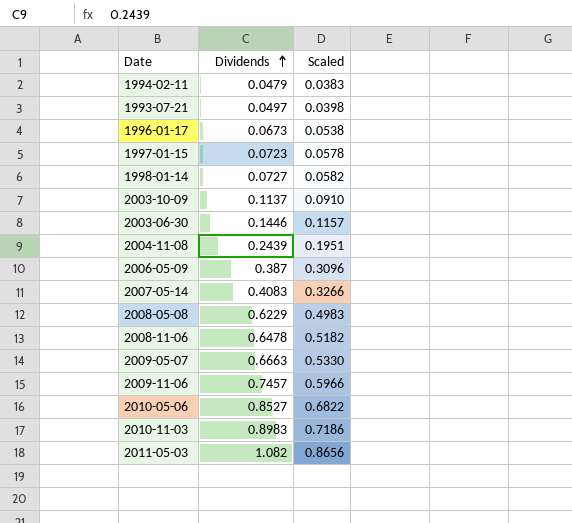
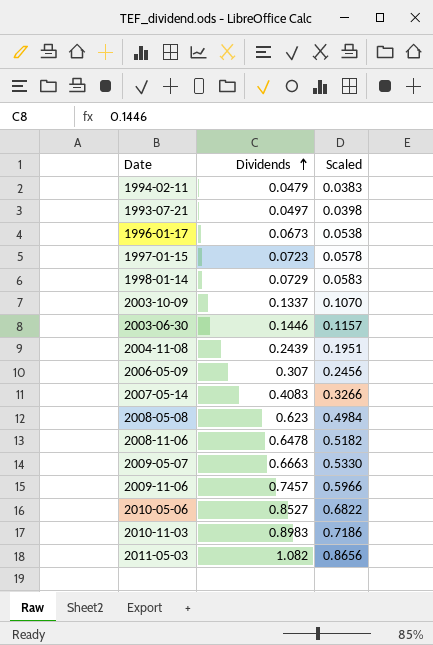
1998-01-14 | Dividends: 0.0727 -> 0.0729
1998-01-14 | Scaled: 0.0582 -> 0.0583
2003-10-09 | Dividends: 0.1137 -> 0.1337
2003-10-09 | Scaled: 0.0910 -> 0.1070
2006-05-09 | Dividends: 0.387 -> 0.307
2006-05-09 | Scaled: 0.3096 -> 0.2456
2008-05-08 | Dividends: 0.6229 -> 0.623
2008-05-08 | Scaled: 0.4983 -> 0.4984

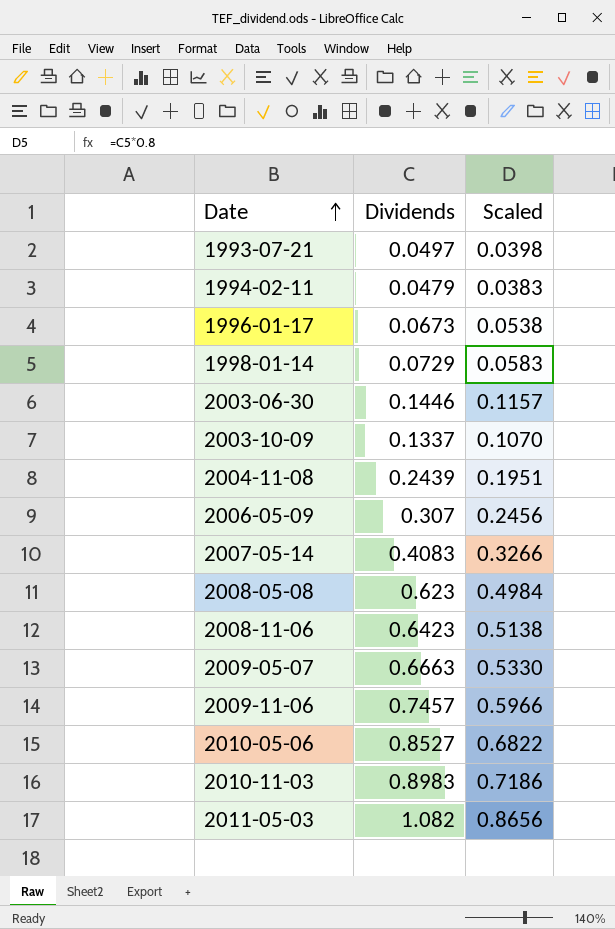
row order: Dividends ascending -> Date ascending
row 1997-01-15: 0.0723 | 0.0578 -> none
2008-11-06 | Dividends: 0.6478 -> 0.6423
2008-11-06 | Scaled: 0.5182 -> 0.5138

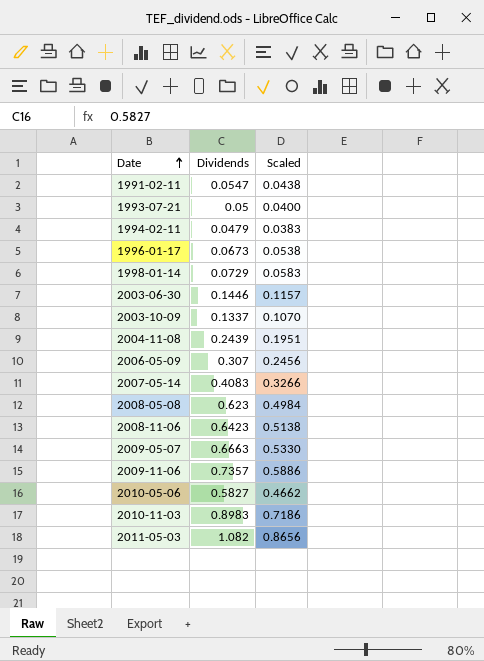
row 1991-02-11: none -> 0.0547 | 0.0438
1993-07-21 | Dividends: 0.0497 -> 0.05
1993-07-21 | Scaled: 0.0398 -> 0.0400
2009-11-06 | Dividends: 0.7457 -> 0.7357
2009-11-06 | Scaled: 0.5966 -> 0.5886
2010-05-06 | Dividends: 0.8527 -> 0.5827
2010-05-06 | Scaled: 0.6822 -> 0.4662

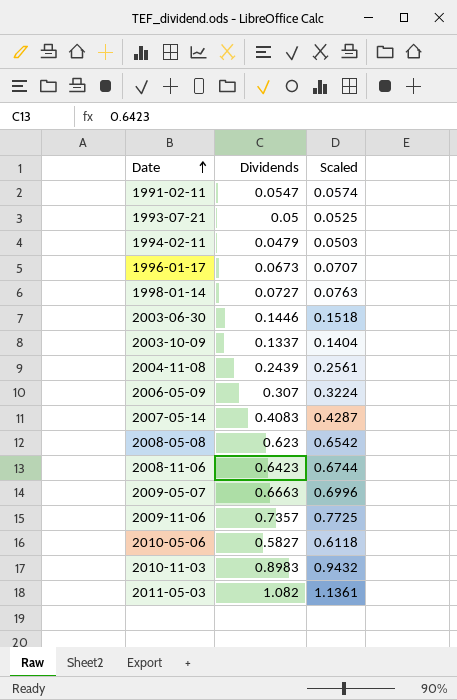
column Scaled | formula: [Dividends] * 0.8 -> [Dividends] * 1.05
1998-01-14 | Dividends: 0.0729 -> 0.0727

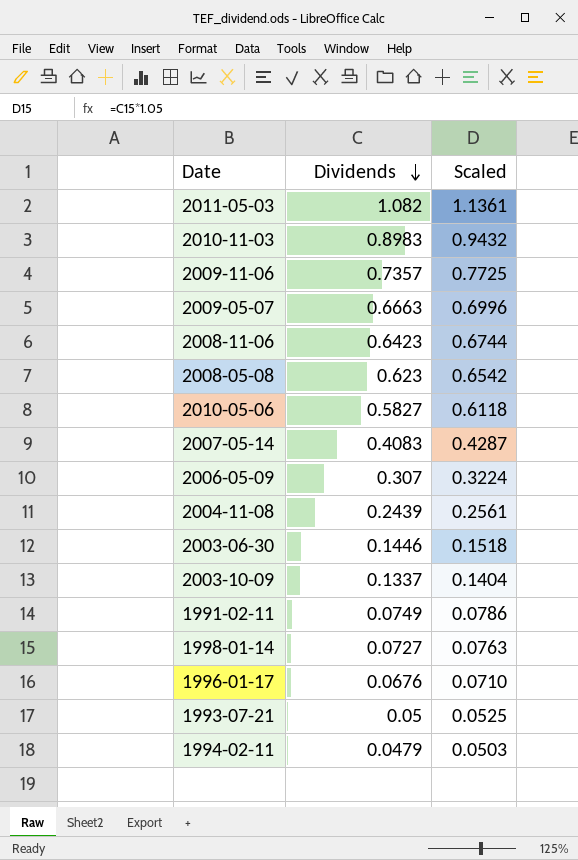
row order: Date ascending -> Dividends descending
1991-02-11 | Dividends: 0.0547 -> 0.0749
1991-02-11 | Scaled: 0.0574 -> 0.0786
1996-01-17 | Dividends: 0.0673 -> 0.0676
1996-01-17 | Scaled: 0.0707 -> 0.0710

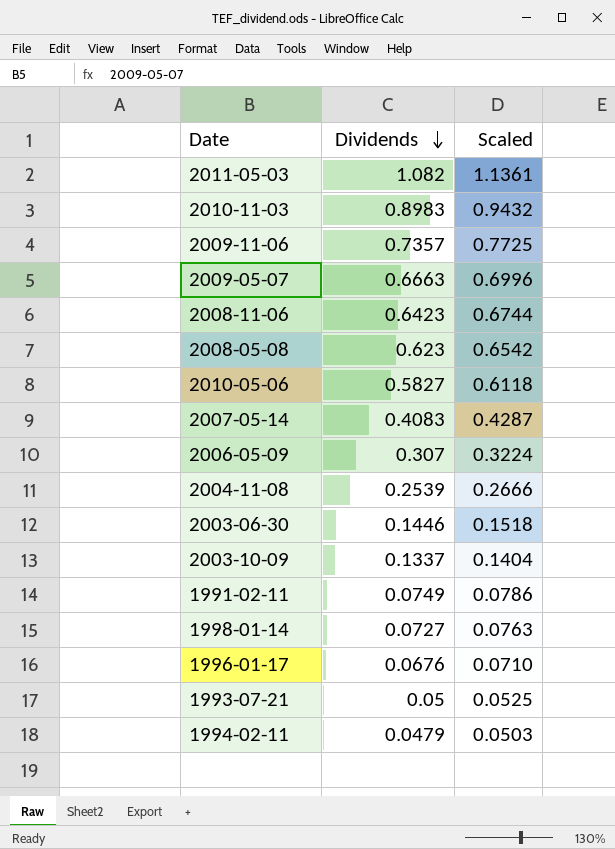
2004-11-08 | Dividends: 0.2439 -> 0.2539
2004-11-08 | Scaled: 0.2561 -> 0.2666

